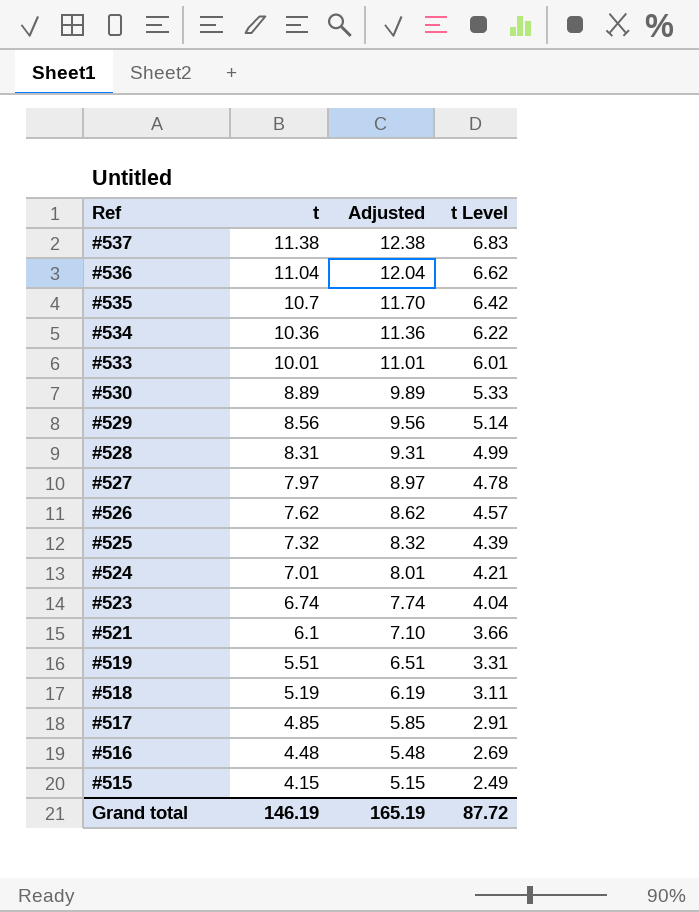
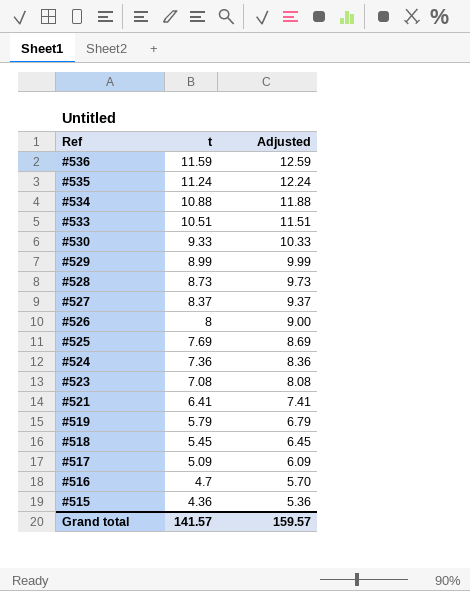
column t Level | formula: [t] * 0.6 -> none
row #537: 11.38 | 12.38 | 6.83 -> none
#536 | t: 11.04 -> 11.59
#536 | Adjusted: 12.04 -> 12.59
#535 | t: 10.7 -> 11.24
#535 | Adjusted: 11.70 -> 12.24
#534 | t: 10.36 -> 10.88
#534 | Adjusted: 11.36 -> 11.88
#533 | t: 10.01 -> 10.51
#533 | Adjusted: 11.01 -> 11.51
#530 | t: 8.89 -> 9.33
#530 | Adjusted: 9.89 -> 10.33
#529 | t: 8.56 -> 8.99
#529 | Adjusted: 9.56 -> 9.99
#528 | t: 8.31 -> 8.73
#528 | Adjusted: 9.31 -> 9.73
#527 | t: 7.97 -> 8.37
#527 | Adjusted: 8.97 -> 9.37
#526 | t: 7.62 -> 8
#526 | Adjusted: 8.62 -> 9.00
#525 | t: 7.32 -> 7.69
#525 | Adjusted: 8.32 -> 8.69
#524 | t: 7.01 -> 7.36
#524 | Adjusted: 8.01 -> 8.36
#523 | t: 6.74 -> 7.08
#523 | Adjusted: 7.74 -> 8.08
#521 | t: 6.1 -> 6.41
#521 | Adjusted: 7.10 -> 7.41
#519 | t: 5.51 -> 5.79
#519 | Adjusted: 6.51 -> 6.79
#518 | t: 5.19 -> 5.45
#518 | Adjusted: 6.19 -> 6.45
#517 | t: 4.85 -> 5.09
#517 | Adjusted: 5.85 -> 6.09
#516 | t: 4.48 -> 4.7
#516 | Adjusted: 5.48 -> 5.70
#515 | t: 4.15 -> 4.36
#515 | Adjusted: 5.15 -> 5.36
Grand total | t: 146.19 -> 141.57
Grand total | Adjusted: 165.19 -> 159.57

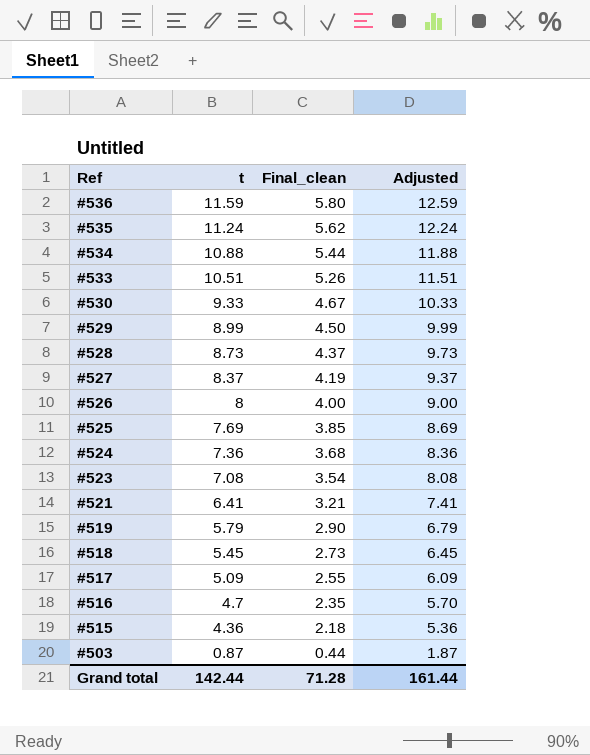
column Final_clean | formula: none -> [t] * 0.5
row #503: none -> 0.87 | 0.44 | 1.87
Grand total | t: 141.57 -> 142.44
Grand total | Adjusted: 159.57 -> 161.44

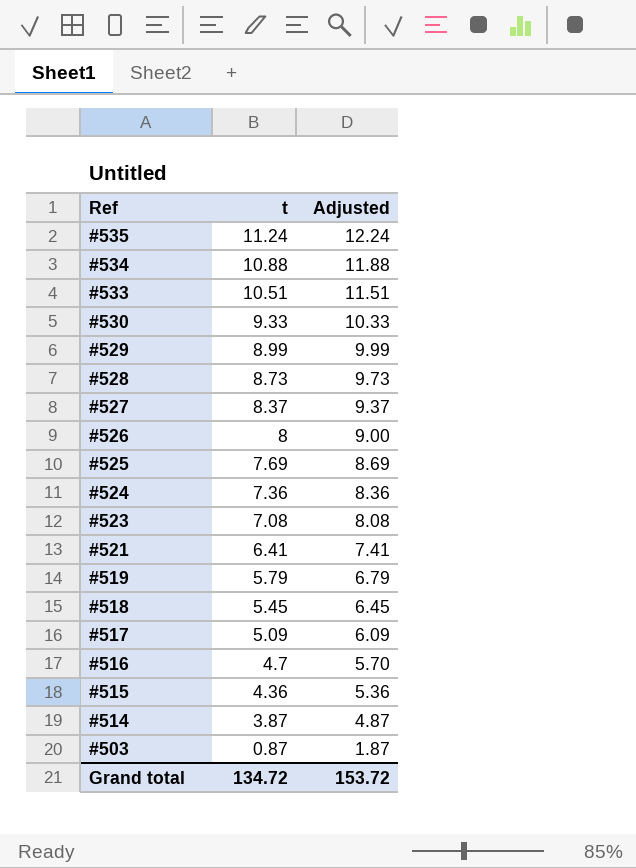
column Final_clean | formula: [t] * 0.5 -> none
row #536: 11.59 | 5.80 | 12.59 -> none
row #514: none -> 3.87 | 4.87
Grand total | t: 142.44 -> 134.72
Grand total | Adjusted: 161.44 -> 153.72

